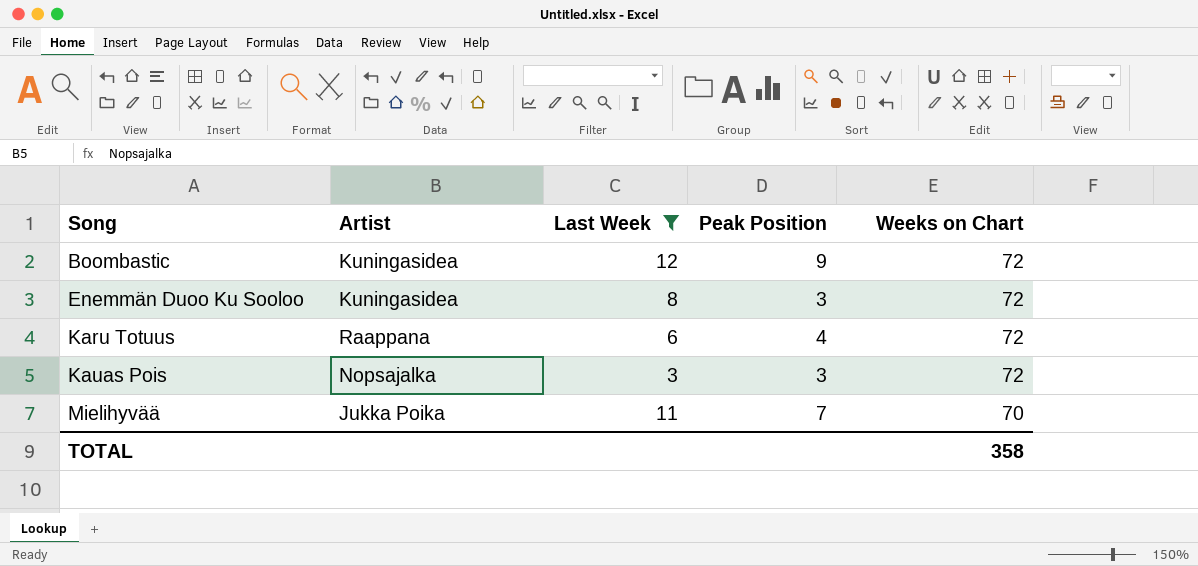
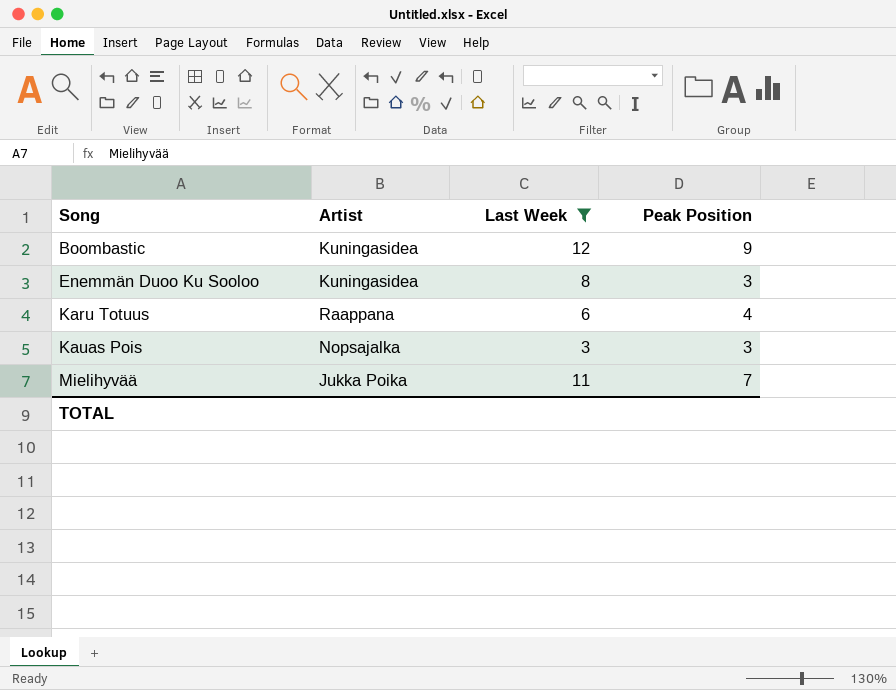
column Weeks on Chart | position: 5 -> none

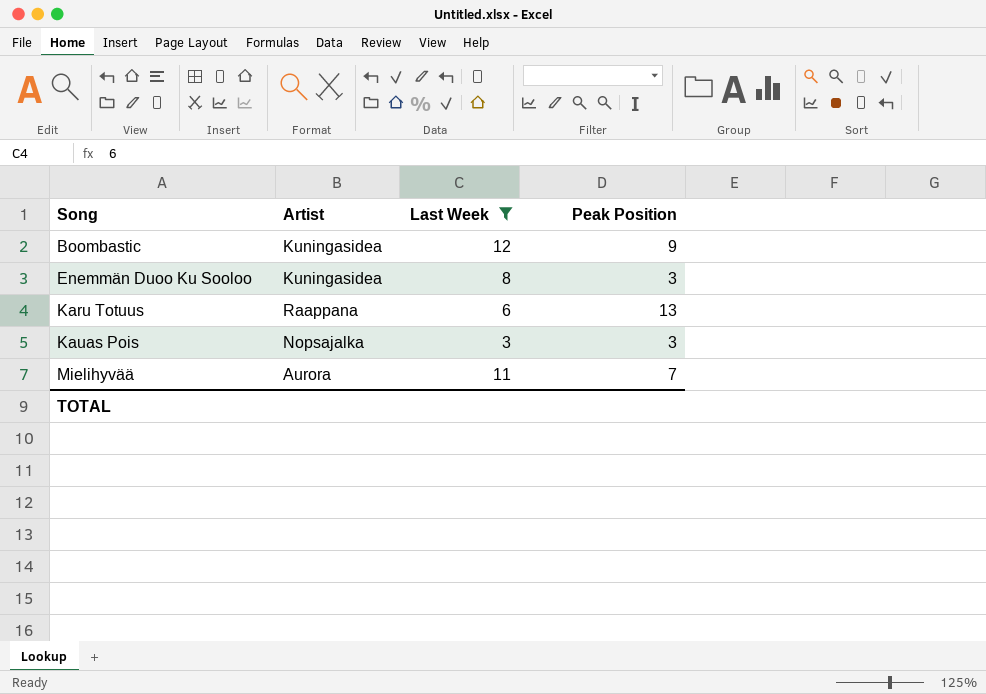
Karu Totuus | Peak Position: 4 -> 13
Mielihyvää | Artist: Jukka Poika -> Aurora

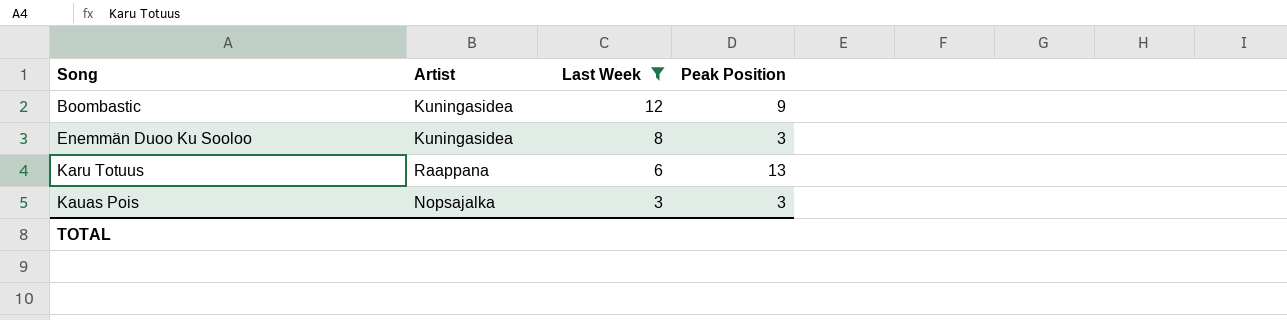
row Mielihyvää: Aurora | 11 | 7 -> none

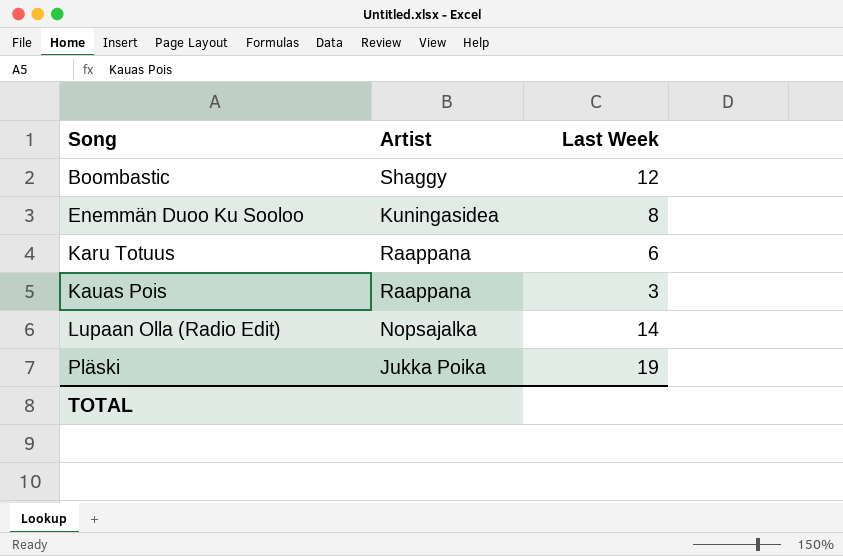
filter: Last Week <= 12 -> none
column Peak Position | position: 4 -> none
Boombastic | Artist: Kuningasidea -> Shaggy
Kauas Pois | Artist: Nopsajalka -> Raappana

